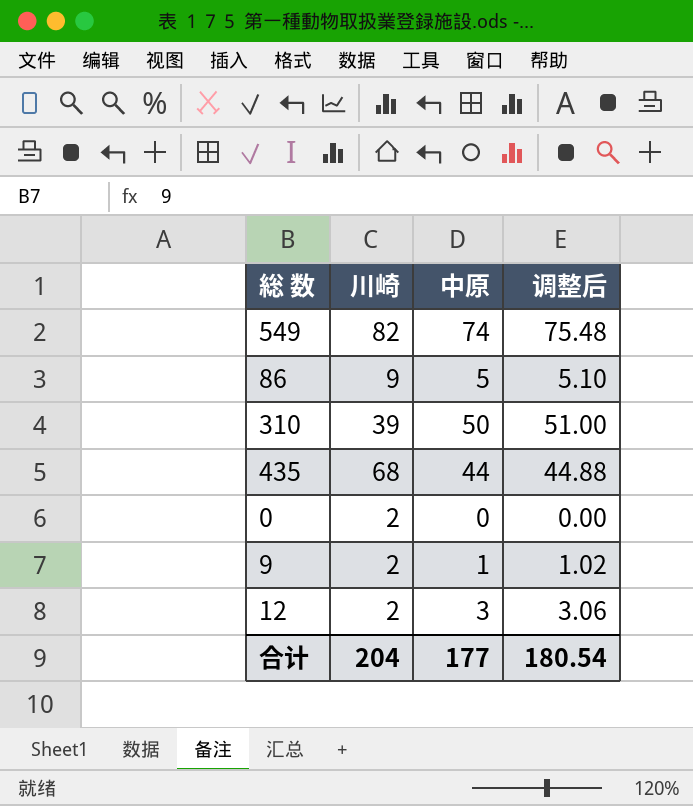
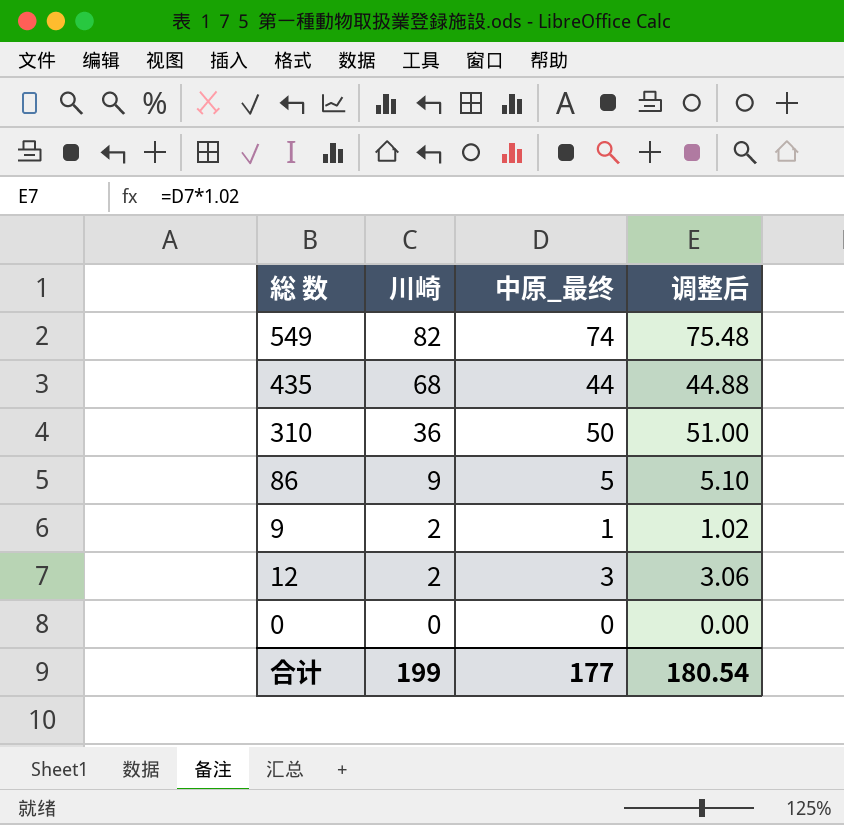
row order: none -> 川崎 descending
column name: 中原 -> 中原_最终
310 | 川崎: 39 -> 36
0 | 川崎: 2 -> 0
合计 | 川崎: 204 -> 199

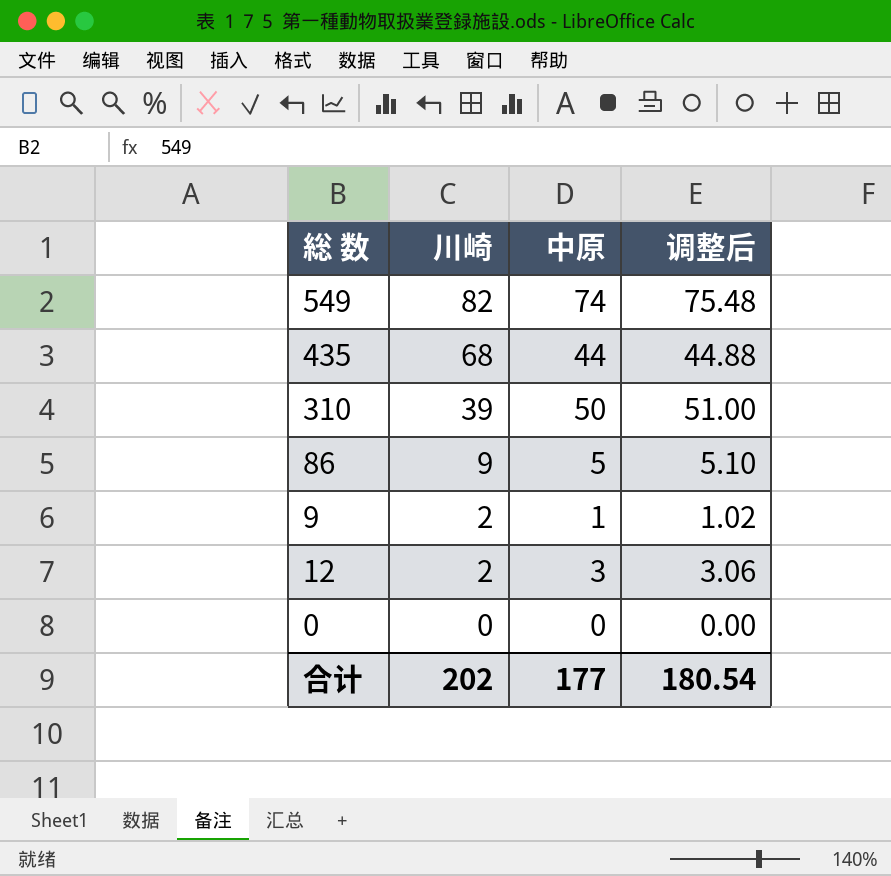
column name: 中原_最终 -> 中原
310 | 川崎: 36 -> 39
合计 | 川崎: 199 -> 202

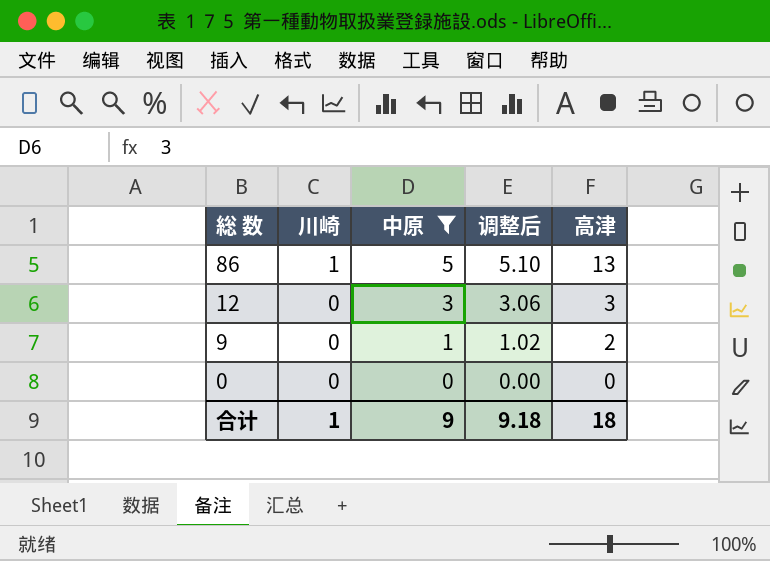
filter: none -> 中原 <= 5
row order: 川崎 descending -> 総 数 descending
column 高津 | position: none -> 5
86 | 川崎: 9 -> 1
12 | 川崎: 2 -> 0
9 | 川崎: 2 -> 0
合计 | 川崎: 202 -> 1
合计 | 中原: 177 -> 9
合计 | 调整后: 180.54 -> 9.18

